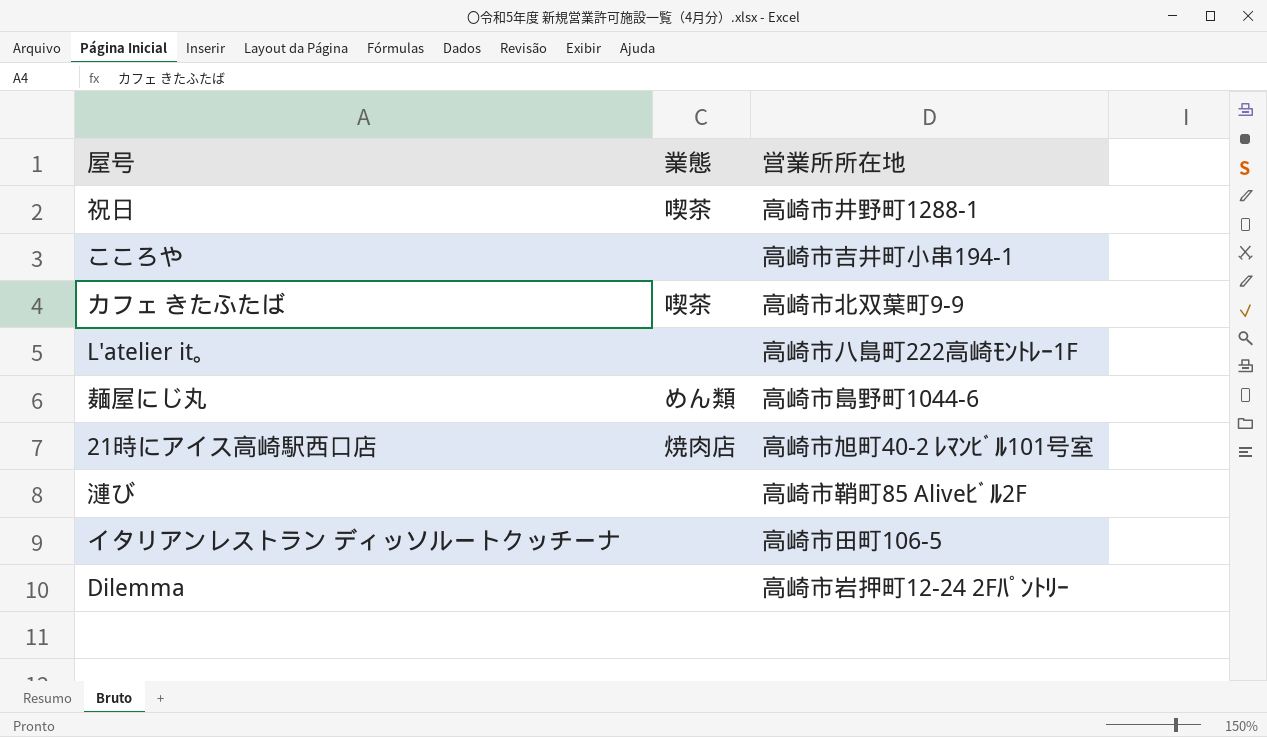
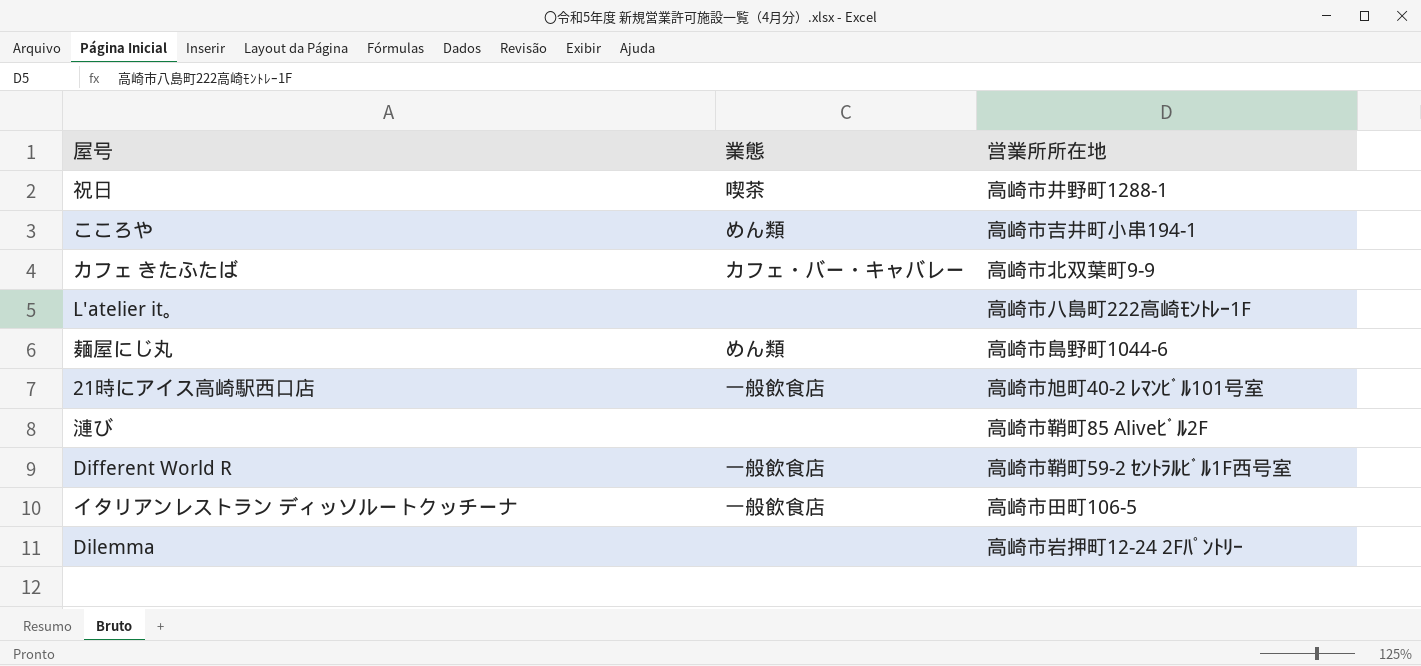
こころや | 業態: none -> めん類
カフェ きたふたば | 業態: 喫茶 -> カフェ・バー・キャバレー
21時にアイス高崎駅西口店 | 業態: 焼肉店 -> 一般飲食店
row Different World R: none -> 一般飲食店 | 高崎市鞘町59-2 ｾﾝﾄﾗﾙﾋﾞﾙ1F西号室
イタリアンレストラン ディッソルートクッチーナ | 業態: none -> 一般飲食店

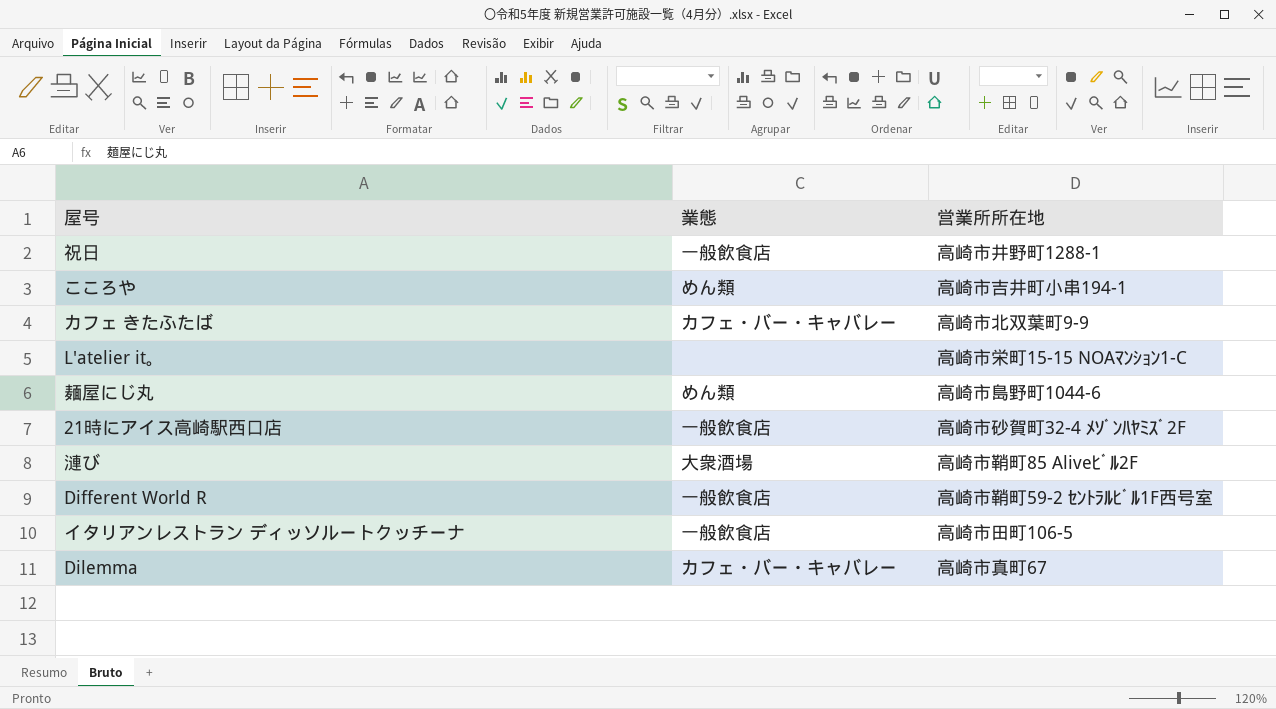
祝日 | 業態: 喫茶 -> 一般飲食店
L'atelier it。 | 営業所所在地: 高崎市八島町222高崎ﾓﾝﾄﾚｰ1F -> 高崎市栄町15-15 NOAﾏﾝｼｮﾝ1-C
21時にアイス高崎駅西口店 | 営業所所在地: 高崎市旭町40-2 ﾚﾏﾝﾋﾞﾙ101号室 -> 高崎市砂賀町32-4 ﾒｿﾞﾝﾊﾔﾐｽﾞ2F
漣び | 業態: none -> 大衆酒場
Dilemma | 業態: none -> カフェ・バー・キャバレー
Dilemma | 営業所所在地: 高崎市岩押町12-24 2Fﾊﾟﾝﾄﾘｰ -> 高崎市真町67

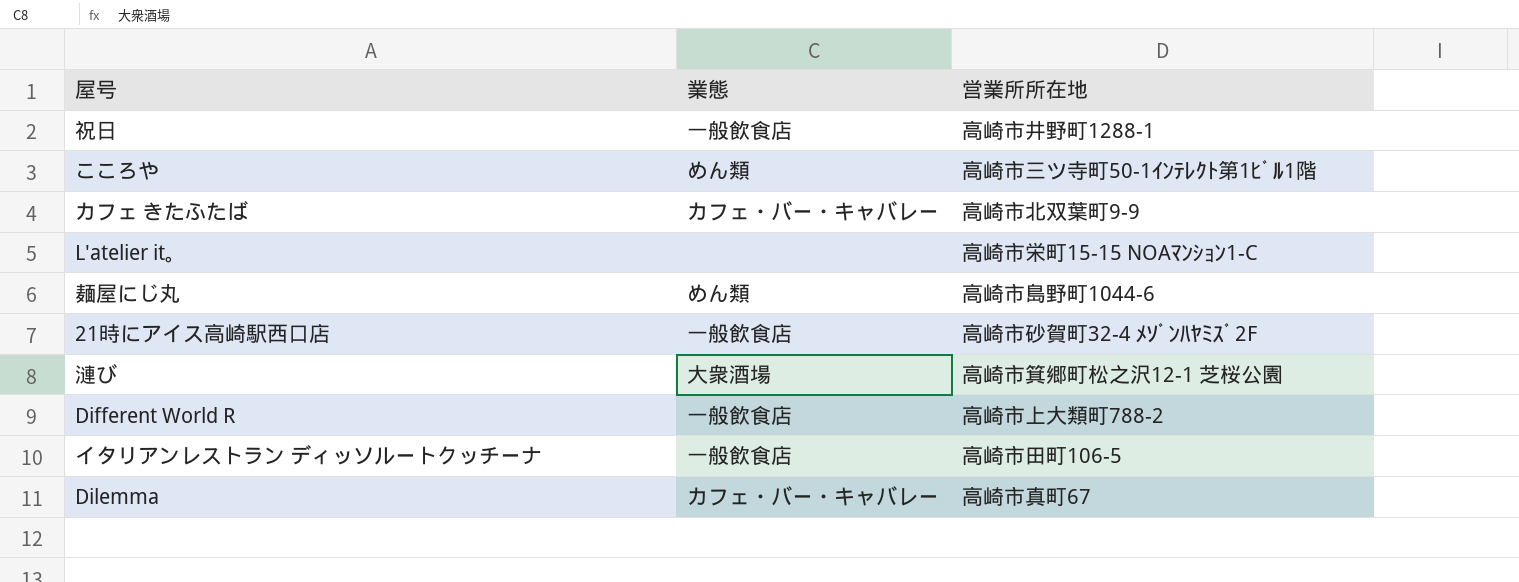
こころや | 営業所所在地: 高崎市吉井町小串194-1 -> 高崎市三ツ寺町50-1ｲﾝﾃﾚｸﾄ第1ﾋﾞﾙ1階
漣び | 営業所所在地: 高崎市鞘町85 Aliveﾋﾞﾙ2F -> 高崎市箕郷町松之沢12-1 芝桜公園
Different World R | 営業所所在地: 高崎市鞘町59-2 ｾﾝﾄﾗﾙﾋﾞﾙ1F西号室 -> 高崎市上大類町788-2

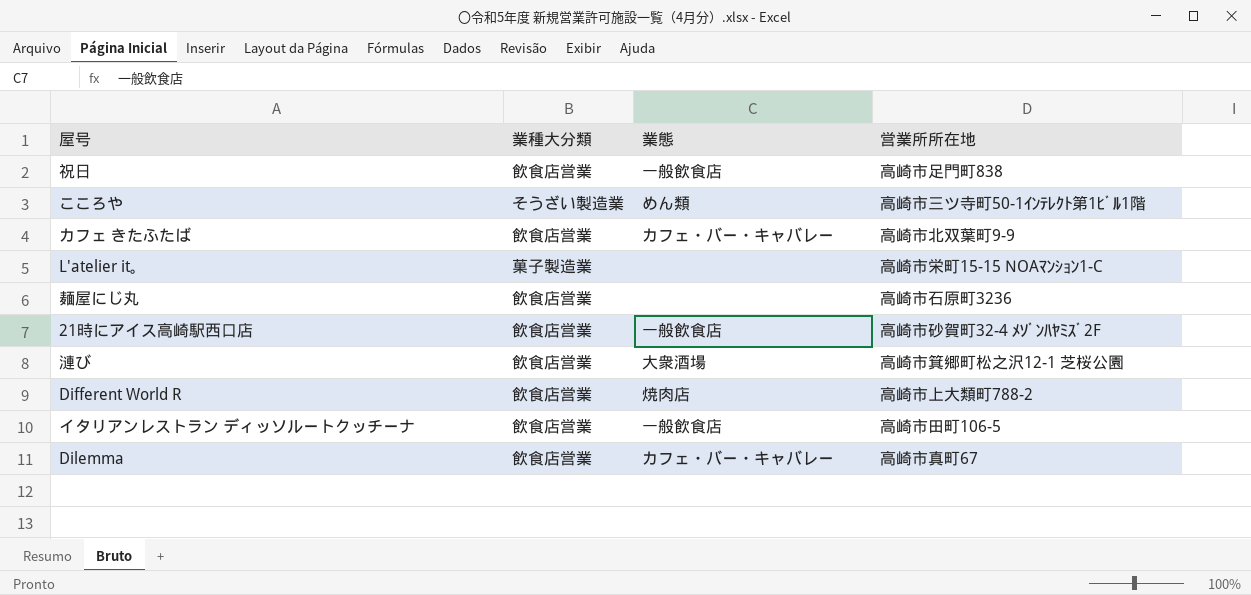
column 業種大分類 | position: none -> 2
祝日 | 営業所所在地: 高崎市井野町1288-1 -> 高崎市足門町838
麺屋にじ丸 | 業態: めん類 -> none
麺屋にじ丸 | 営業所所在地: 高崎市島野町1044-6 -> 高崎市石原町3236
Different World R | 業態: 一般飲食店 -> 焼肉店

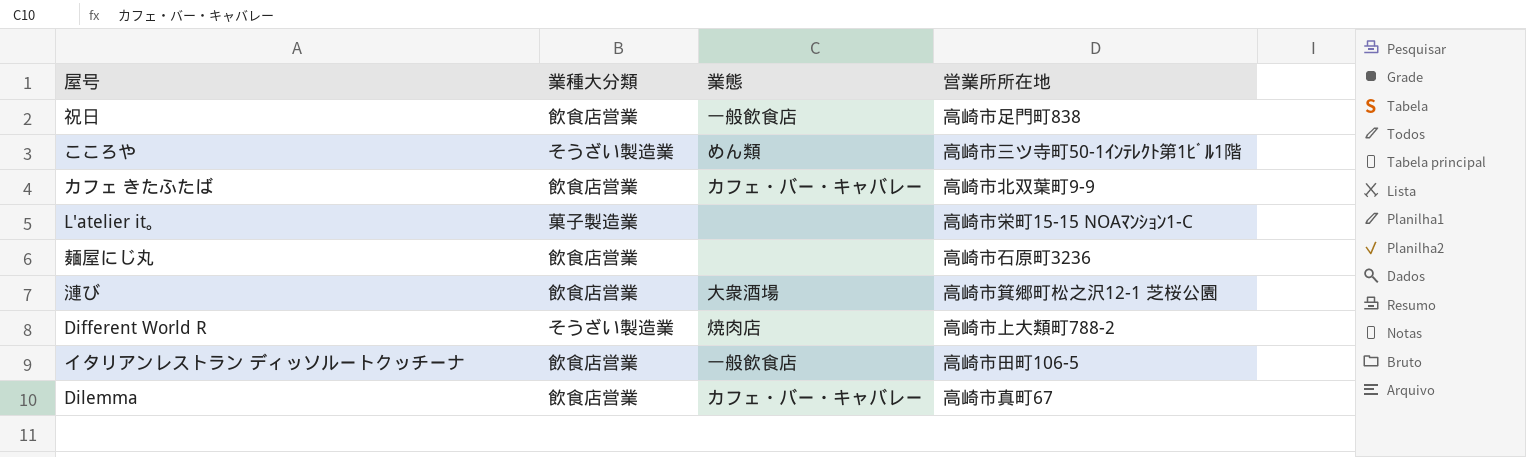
row 21時にアイス高崎駅西口店: 飲食店営業 | 一般飲食店 | 高崎市砂賀町32-4 ﾒｿﾞﾝﾊﾔﾐｽﾞ2F -> none
Different World R | 業種大分類: 飲食店営業 -> そうざい製造業

